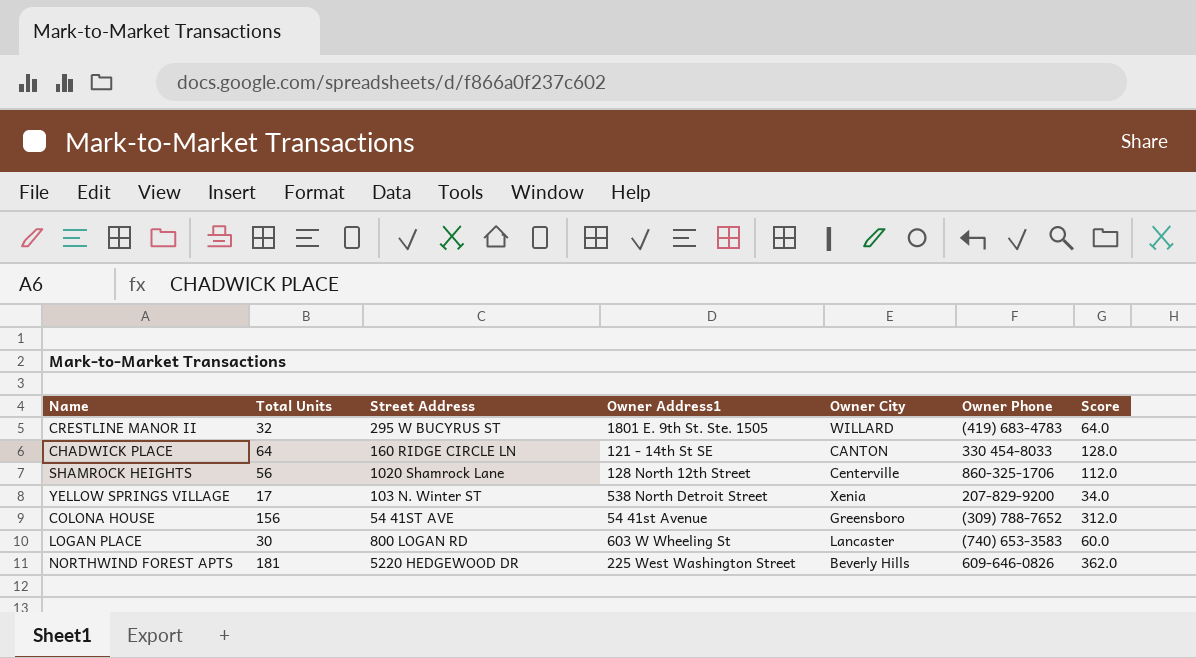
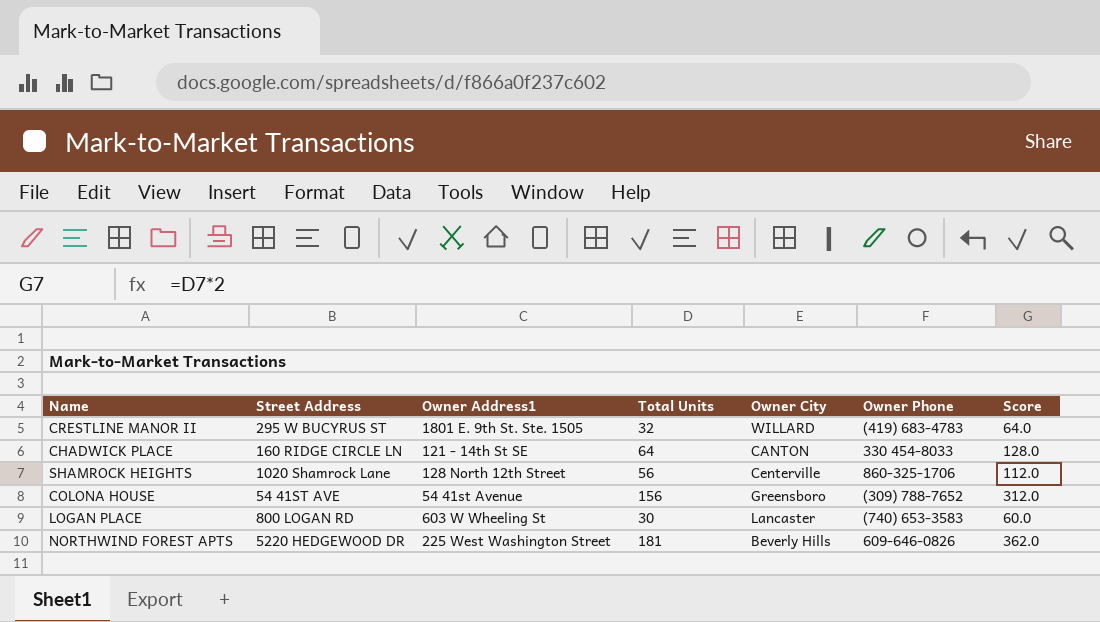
column Total Units | position: 2 -> 4
row YELLOW SPRINGS VILLAGE: 17 | 103 N. Winter ST | 538 North Detroit Street | Xenia | 207-829-9200 | 34.0 -> none

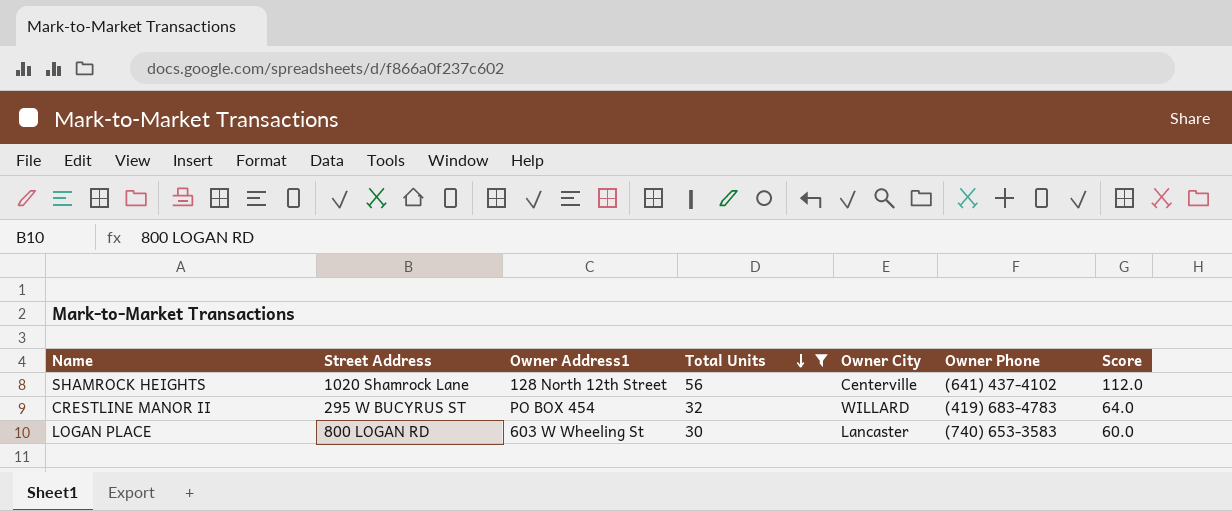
filter: none -> Total Units <= 56
row order: none -> Total Units descending
SHAMROCK HEIGHTS | Owner Phone: 860-325-1706 -> (641) 437-4102
CRESTLINE MANOR II | Owner Address1: 1801 E. 9th St. Ste. 1505 -> PO BOX 454

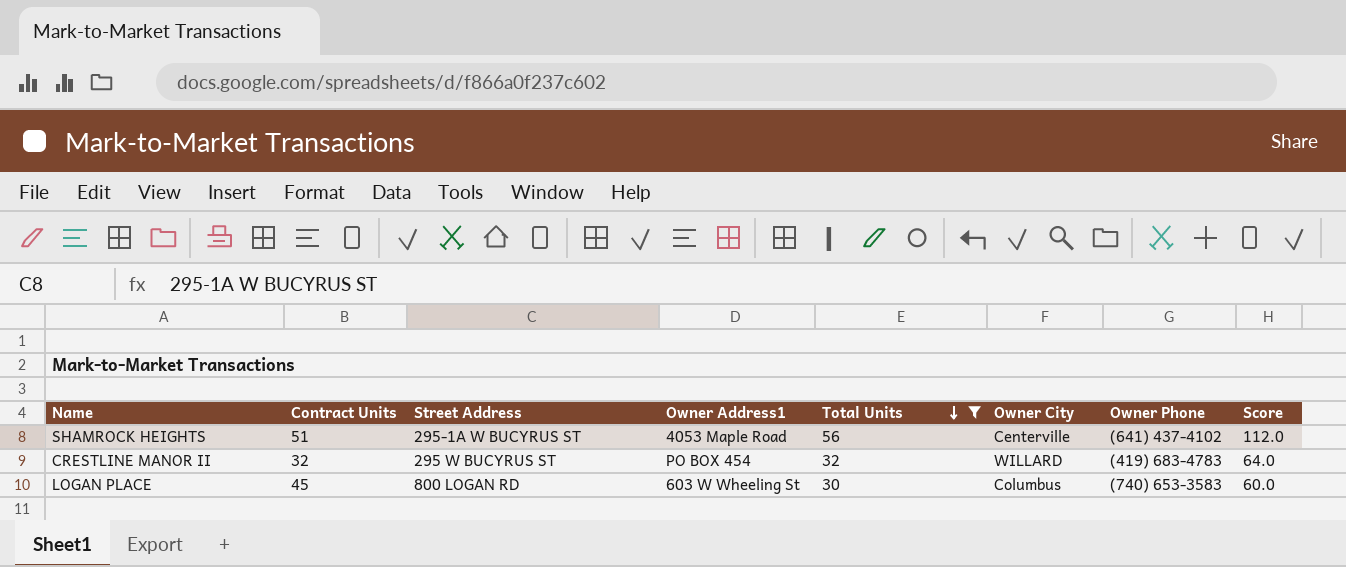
column Contract Units | position: none -> 2
SHAMROCK HEIGHTS | Street Address: 1020 Shamrock Lane -> 295-1A W BUCYRUS ST
SHAMROCK HEIGHTS | Owner Address1: 128 North 12th Street -> 4053 Maple Road
LOGAN PLACE | Owner City: Lancaster -> Columbus

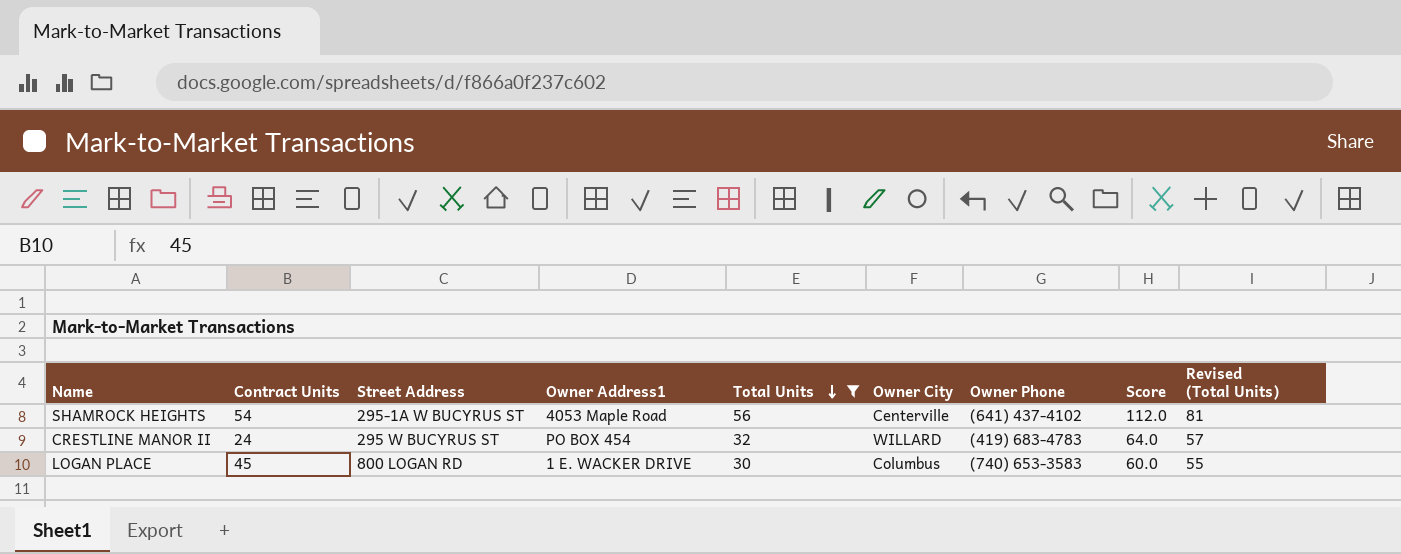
column Revised (Total Units) | formula: none -> [Total Units] + 25
SHAMROCK HEIGHTS | Contract Units: 51 -> 54
CRESTLINE MANOR II | Contract Units: 32 -> 24
LOGAN PLACE | Owner Address1: 603 W Wheeling St -> 1 E. WACKER DRIVE

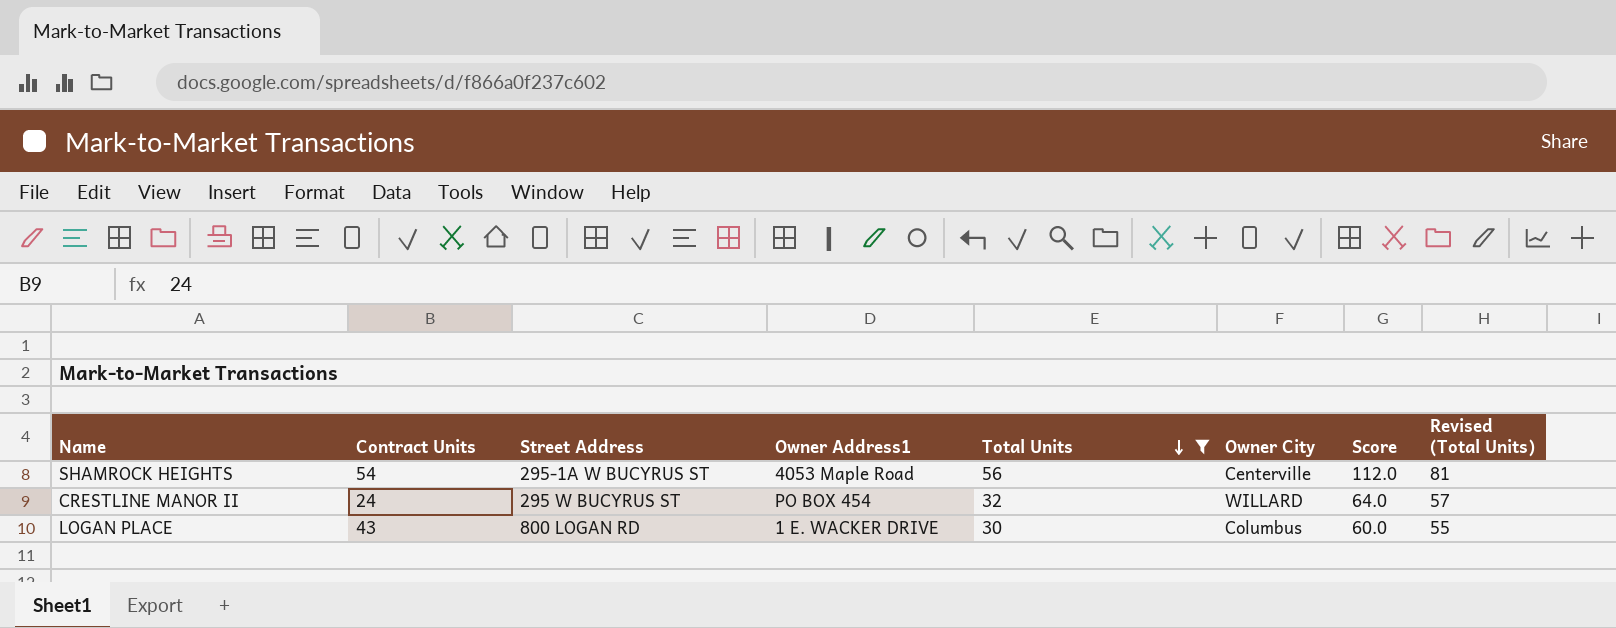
column Owner Phone | position: 7 -> none
LOGAN PLACE | Contract Units: 45 -> 43

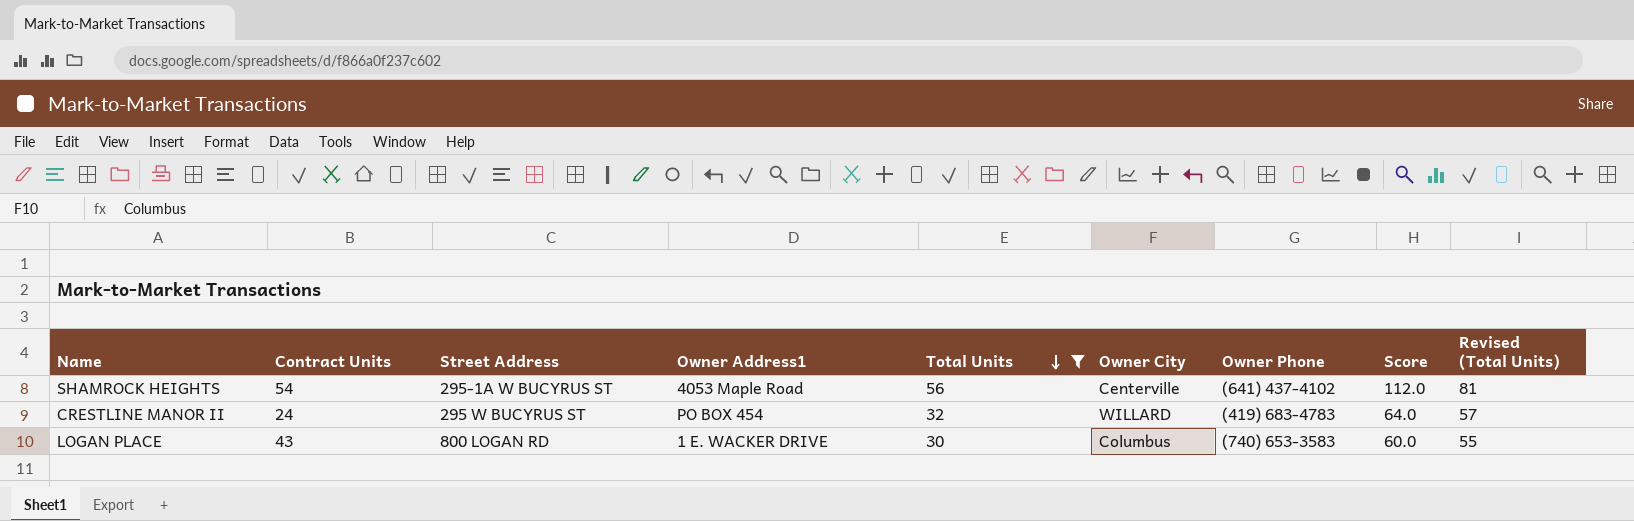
column Owner Phone | position: none -> 7

